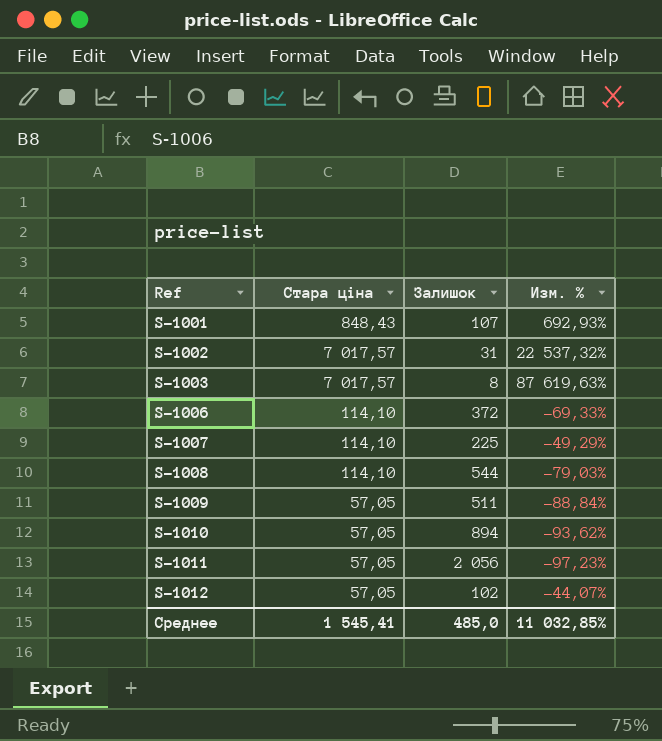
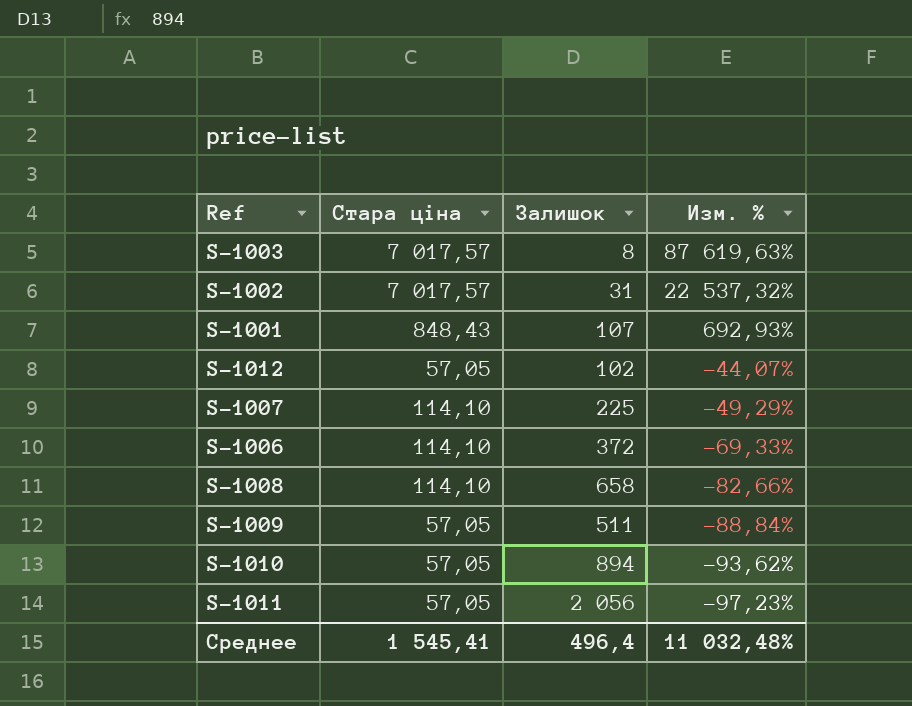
row order: Ref ascending -> Изм. % descending
S-1008 | Залишок: 544 -> 658
S-1008 | Изм. %: -79,03% -> -82,66%
Среднее | Залишок: 485,0 -> 496,4
Среднее | Изм. %: 11 032,85% -> 11 032,48%

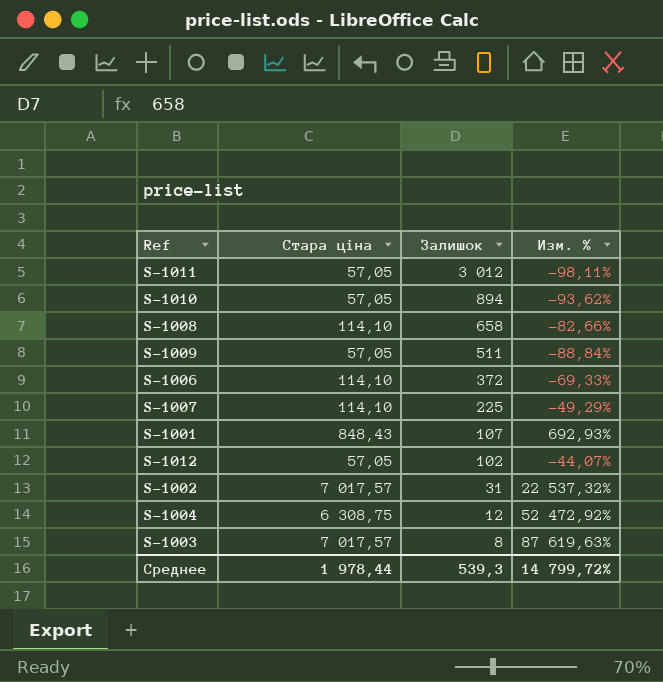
row order: Изм. % descending -> Залишок descending
S-1011 | Залишок: 2 056 -> 3 012
S-1011 | Изм. %: -97,23% -> -98,11%
row S-1004: none -> 6 308,75 | 12 | 52 472,92%
Среднее | Стара ціна: 1 545,41 -> 1 978,44
Среднее | Залишок: 496,4 -> 539,3
Среднее | Изм. %: 11 032,48% -> 14 799,72%

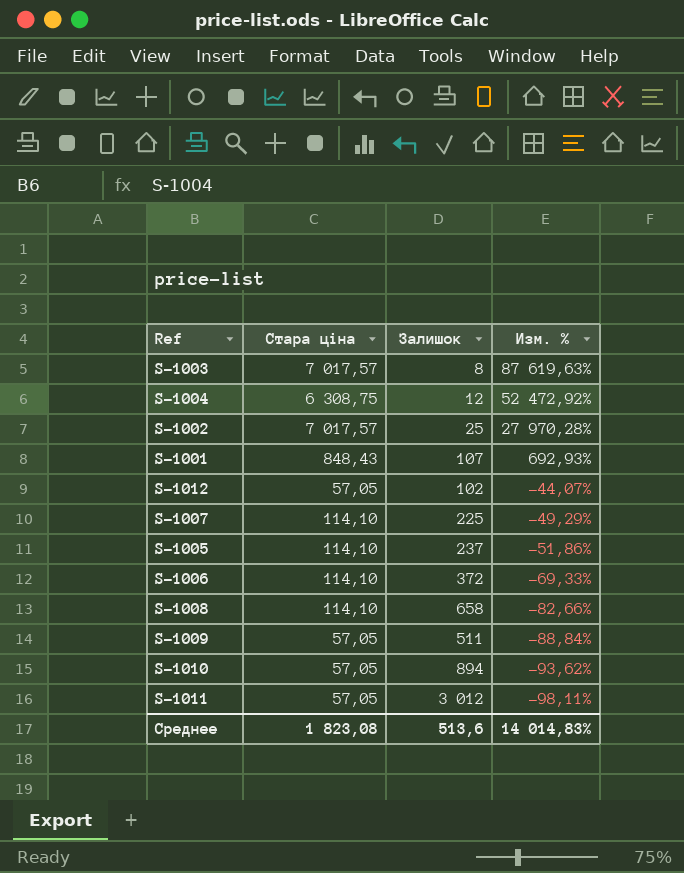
row order: Залишок descending -> Изм. % descending
S-1002 | Залишок: 31 -> 25
S-1002 | Изм. %: 22 537,32% -> 27 970,28%
row S-1005: none -> 114,10 | 237 | -51,86%
Среднее | Стара ціна: 1 978,44 -> 1 823,08
Среднее | Залишок: 539,3 -> 513,6
Среднее | Изм. %: 14 799,72% -> 14 014,83%

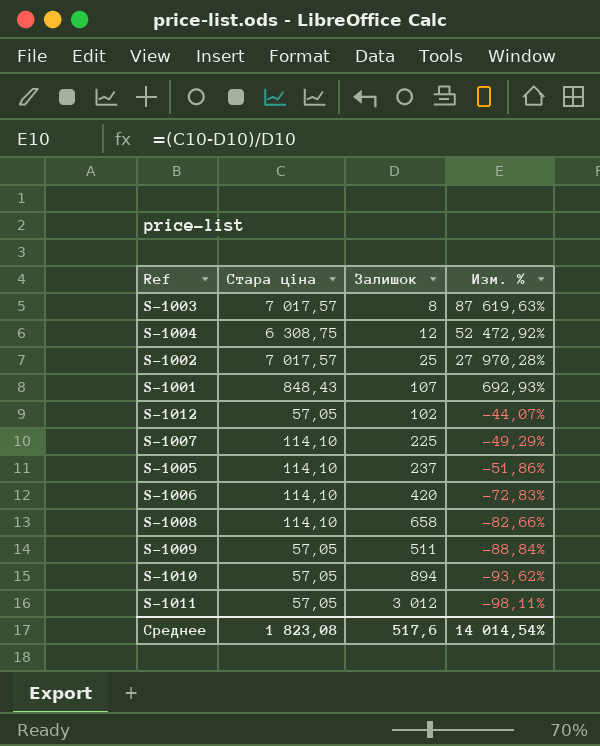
S-1006 | Залишок: 372 -> 420
S-1006 | Изм. %: -69,33% -> -72,83%
Среднее | Залишок: 513,6 -> 517,6
Среднее | Изм. %: 14 014,83% -> 14 014,54%

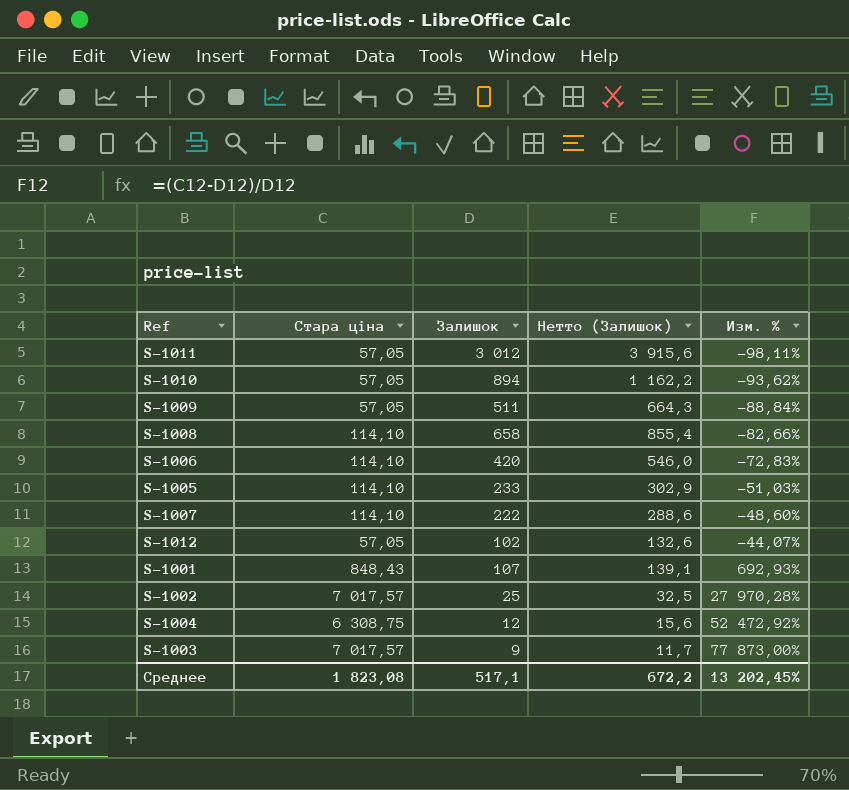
row order: Изм. % descending -> Изм. % ascending
column Нетто (Залишок) | formula: none -> [Залишок] * 1,3
S-1005 | Залишок: 237 -> 233
S-1005 | Изм. %: -51,86% -> -51,03%
S-1007 | Залишок: 225 -> 222
S-1007 | Изм. %: -49,29% -> -48,60%
S-1003 | Залишок: 8 -> 9
S-1003 | Изм. %: 87 619,63% -> 77 873,00%
Среднее | Залишок: 517,6 -> 517,1
Среднее | Изм. %: 14 014,54% -> 13 202,45%

